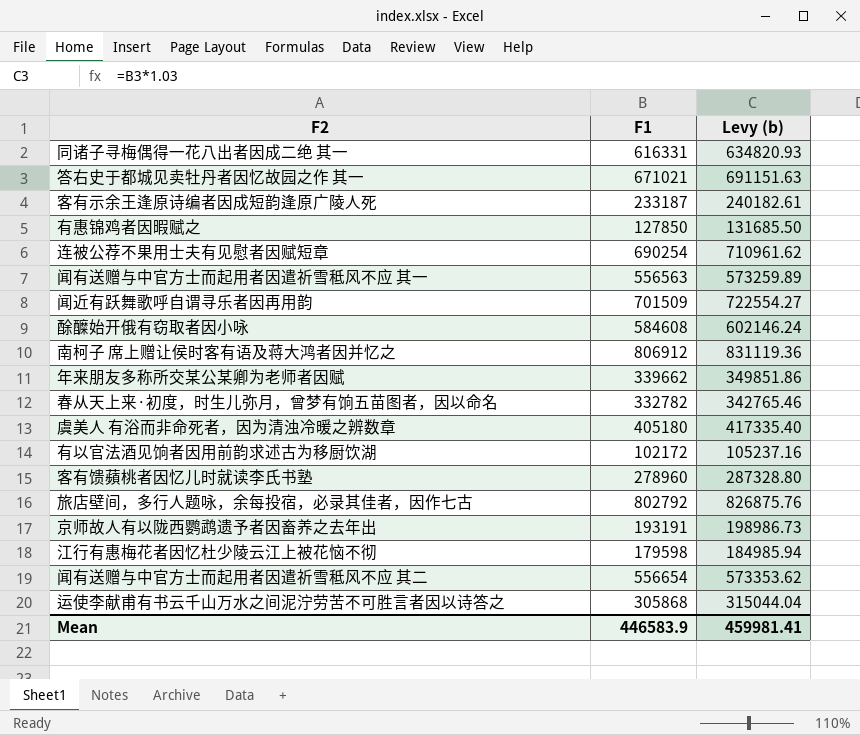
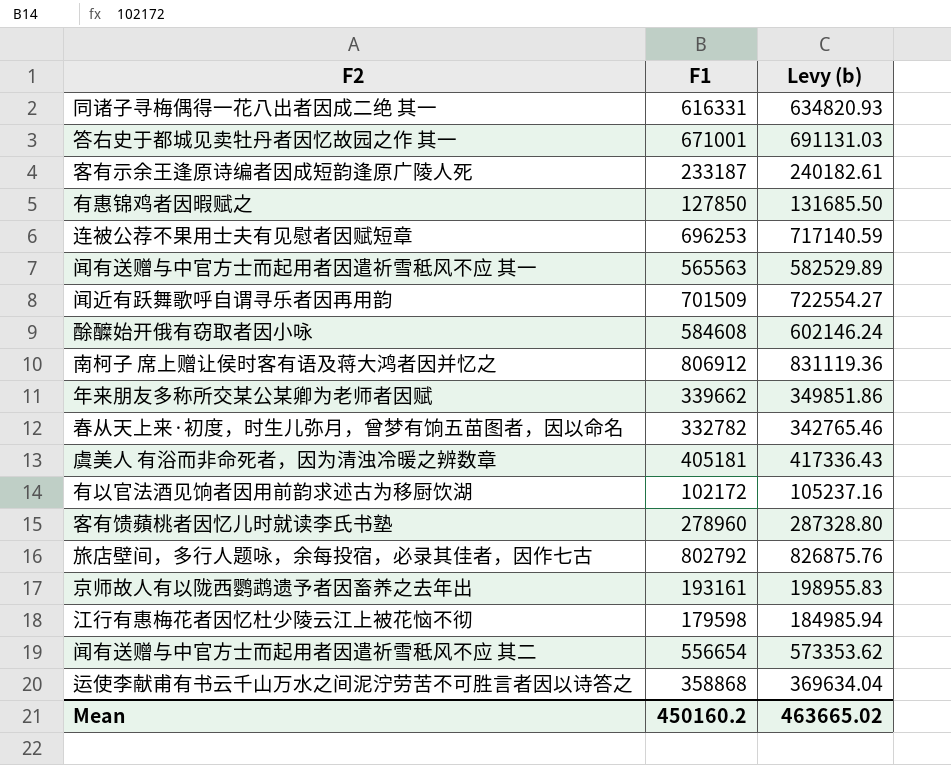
答右史于都城见卖牡丹者因忆故园之作 其一 | F1: 671021 -> 671001
答右史于都城见卖牡丹者因忆故园之作 其一 | Levy (b): 691151.63 -> 691131.03
连被公荐不果用士夫有见慰者因赋短章 | F1: 690254 -> 696253
连被公荐不果用士夫有见慰者因赋短章 | Levy (b): 710961.62 -> 717140.59
闻有送赠与中官方士而起用者因遣祈雪秪风不应 其一 | F1: 556563 -> 565563
闻有送赠与中官方士而起用者因遣祈雪秪风不应 其一 | Levy (b): 573259.89 -> 582529.89
虞美人 有浴而非命死者，因为清浊冷暖之辨数章 | F1: 405180 -> 405181
虞美人 有浴而非命死者，因为清浊冷暖之辨数章 | Levy (b): 417335.40 -> 417336.43
京师故人有以陇西鹦鹉遗予者因畜养之去年出 | F1: 193191 -> 193161
京师故人有以陇西鹦鹉遗予者因畜养之去年出 | Levy (b): 198986.73 -> 198955.83
运使李献甫有书云千山万水之间泥泞劳苦不可胜言者因以诗答之 | F1: 305868 -> 358868
运使李献甫有书云千山万水之间泥泞劳苦不可胜言者因以诗答之 | Levy (b): 315044.04 -> 369634.04
Mean | F1: 446583.9 -> 450160.2
Mean | Levy (b): 459981.41 -> 463665.02

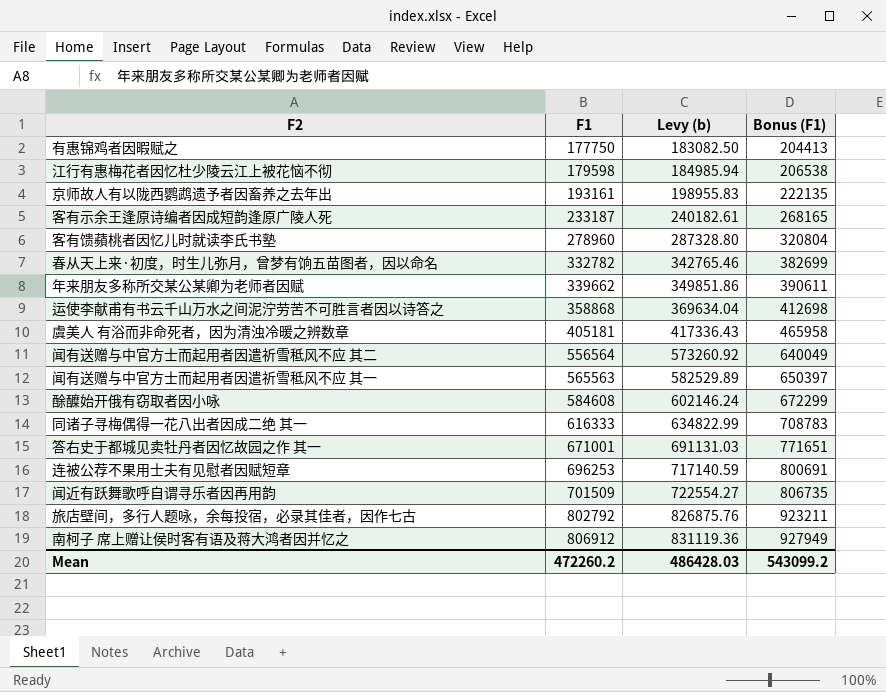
row order: none -> F1 ascending
column Bonus (F1) | formula: none -> [F1] * 1.15
row 有以官法酒见饷者因用前韵求述古为移厨饮湖: 102172 | 105237.16 -> none
有惠锦鸡者因暇赋之 | F1: 127850 -> 177750
有惠锦鸡者因暇赋之 | Levy (b): 131685.50 -> 183082.50
闻有送赠与中官方士而起用者因遣祈雪秪风不应 其二 | F1: 556654 -> 556564
闻有送赠与中官方士而起用者因遣祈雪秪风不应 其二 | Levy (b): 573353.62 -> 573260.92
同诸子寻梅偶得一花八出者因成二绝 其一 | F1: 616331 -> 616333
同诸子寻梅偶得一花八出者因成二绝 其一 | Levy (b): 634820.93 -> 634822.99
Mean | F1: 450160.2 -> 472260.2
Mean | Levy (b): 463665.02 -> 486428.03

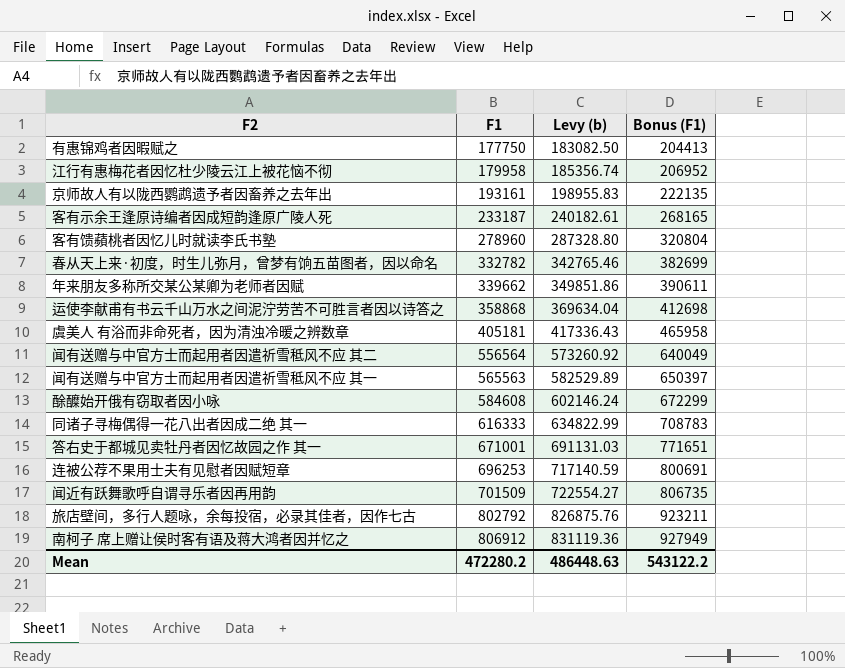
江行有惠梅花者因忆杜少陵云江上被花恼不彻 | F1: 179598 -> 179958
江行有惠梅花者因忆杜少陵云江上被花恼不彻 | Levy (b): 184985.94 -> 185356.74
江行有惠梅花者因忆杜少陵云江上被花恼不彻 | Bonus (F1): 206538 -> 206952
Mean | F1: 472260.2 -> 472280.2
Mean | Levy (b): 486428.03 -> 486448.63
Mean | Bonus (F1): 543099.2 -> 543122.2

